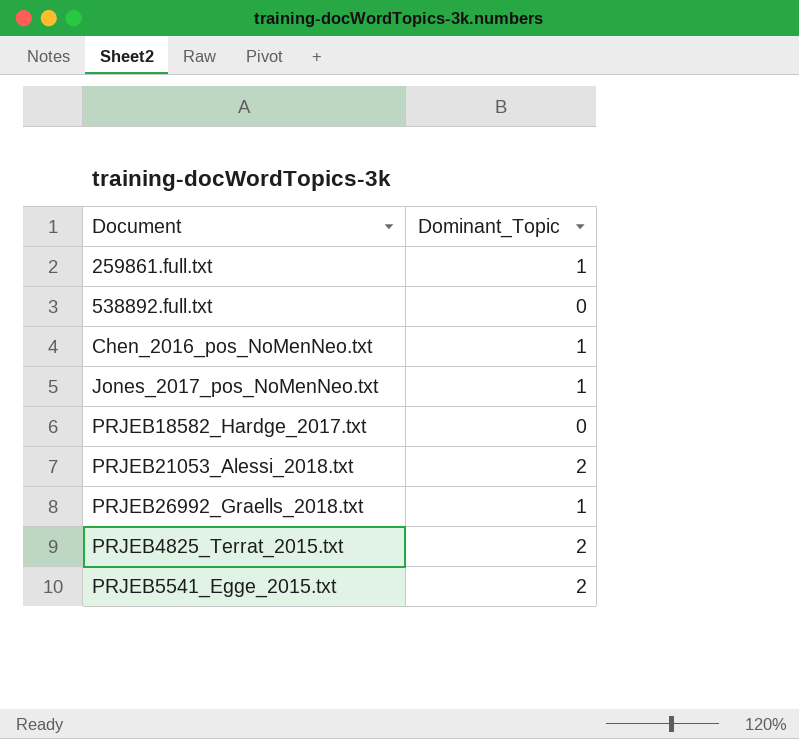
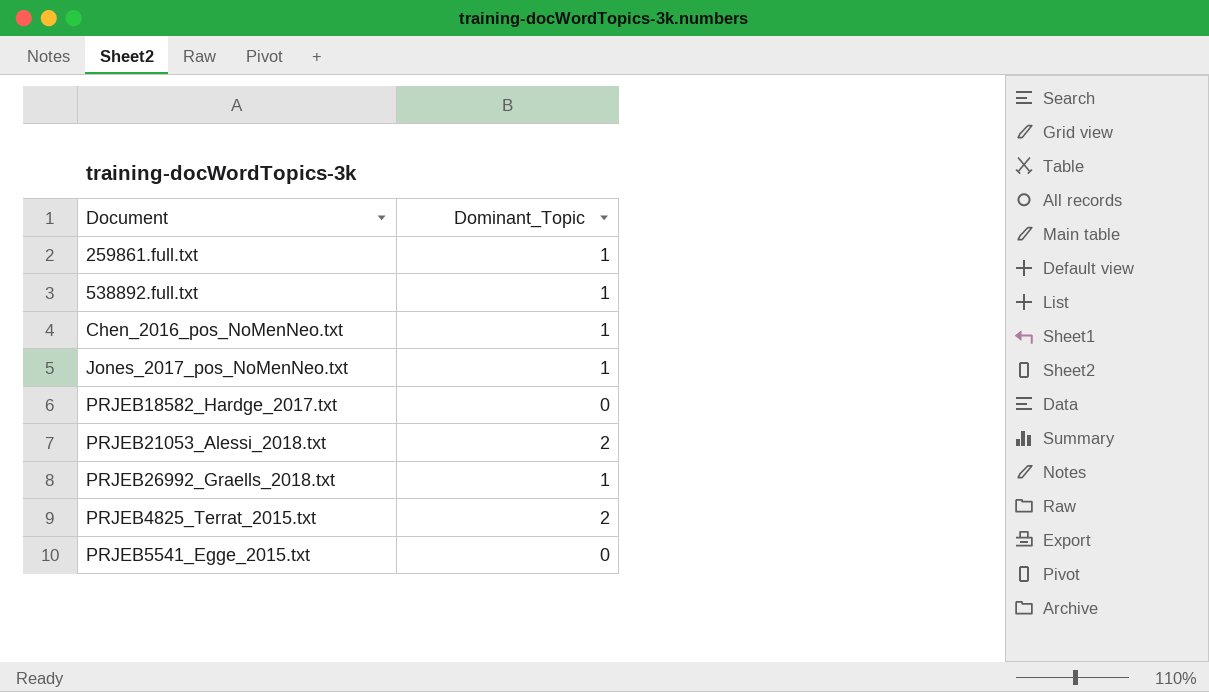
538892.full.txt | Dominant_Topic: 0 -> 1
PRJEB5541_Egge_2015.txt | Dominant_Topic: 2 -> 0

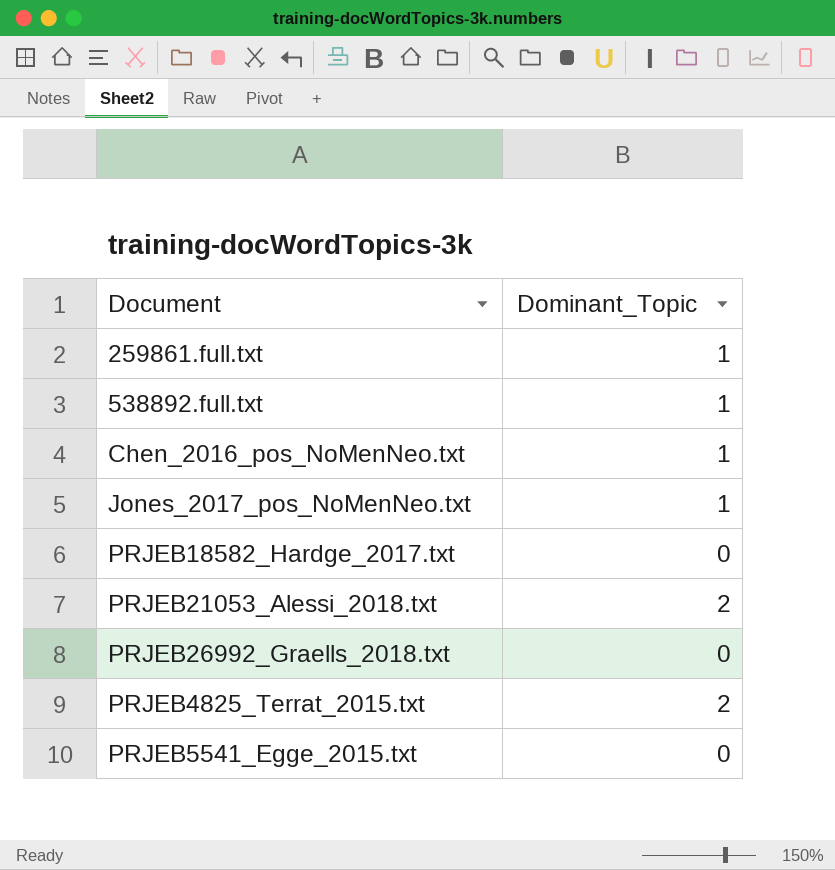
PRJEB26992_Graells_2018.txt | Dominant_Topic: 1 -> 0

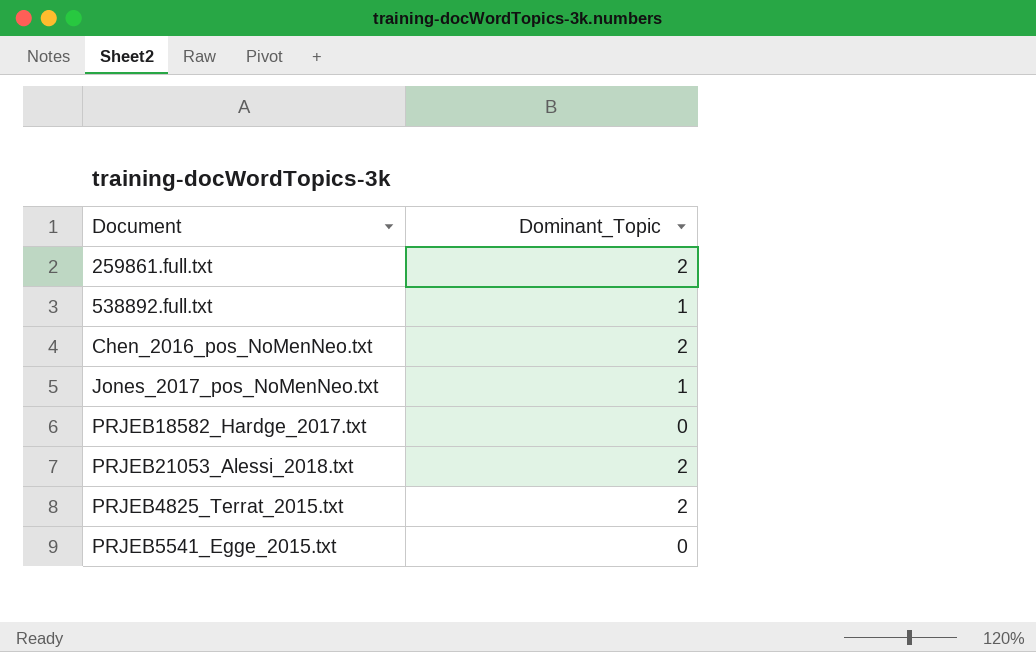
row PRJEB26992_Graells_2018.txt: 0 -> none
259861.full.txt | Dominant_Topic: 1 -> 2
Chen_2016_pos_NoMenNeo.txt | Dominant_Topic: 1 -> 2

